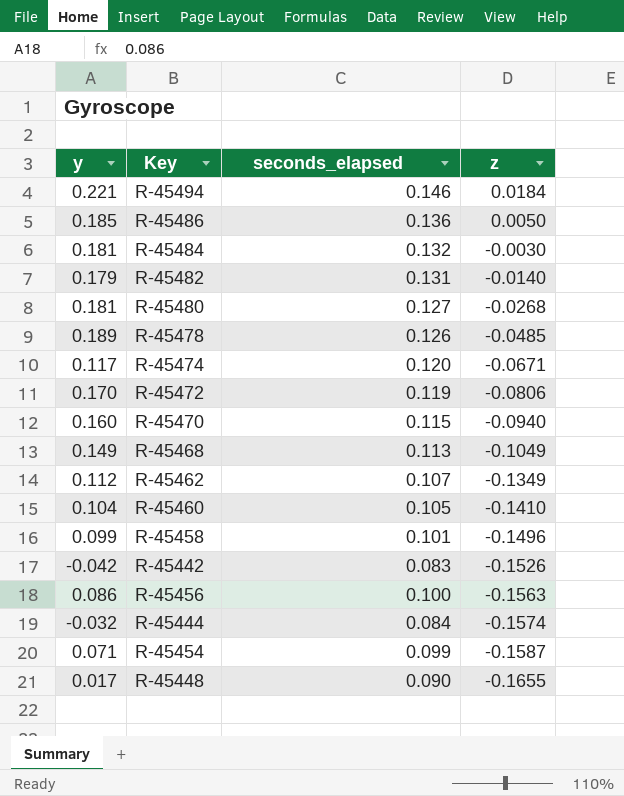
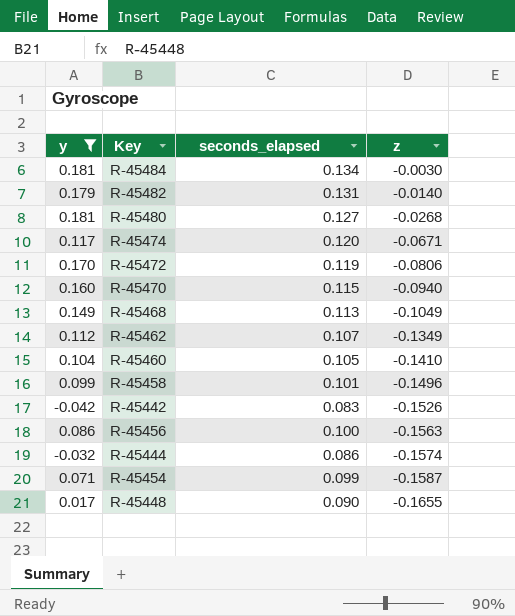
filter: none -> y <= 0.181
R-45484 | seconds_elapsed: 0.132 -> 0.134
R-45444 | seconds_elapsed: 0.084 -> 0.086

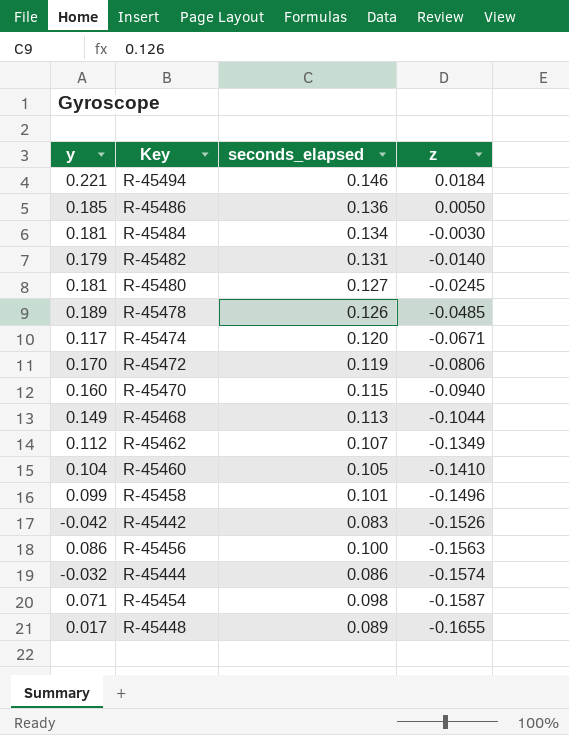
filter: y <= 0.181 -> none
R-45480 | z: -0.0268 -> -0.0245
R-45468 | z: -0.1049 -> -0.1044
R-45454 | seconds_elapsed: 0.099 -> 0.098
R-45448 | seconds_elapsed: 0.090 -> 0.089

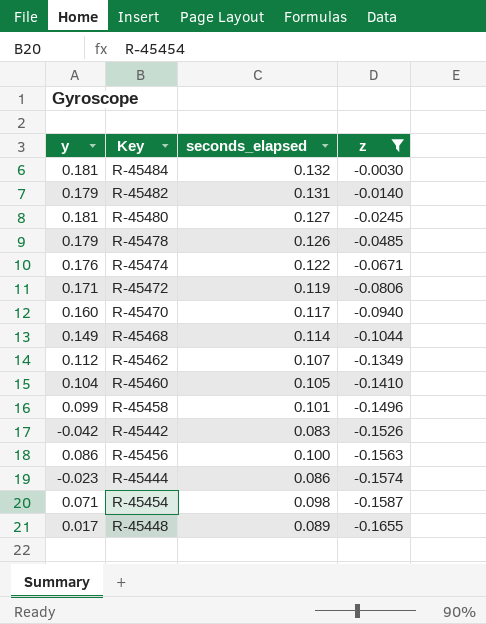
filter: none -> z <= -0.0030
R-45484 | seconds_elapsed: 0.134 -> 0.132
R-45478 | y: 0.189 -> 0.179
R-45474 | y: 0.117 -> 0.176
R-45474 | seconds_elapsed: 0.120 -> 0.122
R-45472 | y: 0.170 -> 0.171
R-45470 | seconds_elapsed: 0.115 -> 0.117
R-45468 | seconds_elapsed: 0.113 -> 0.114
R-45444 | y: -0.032 -> -0.023

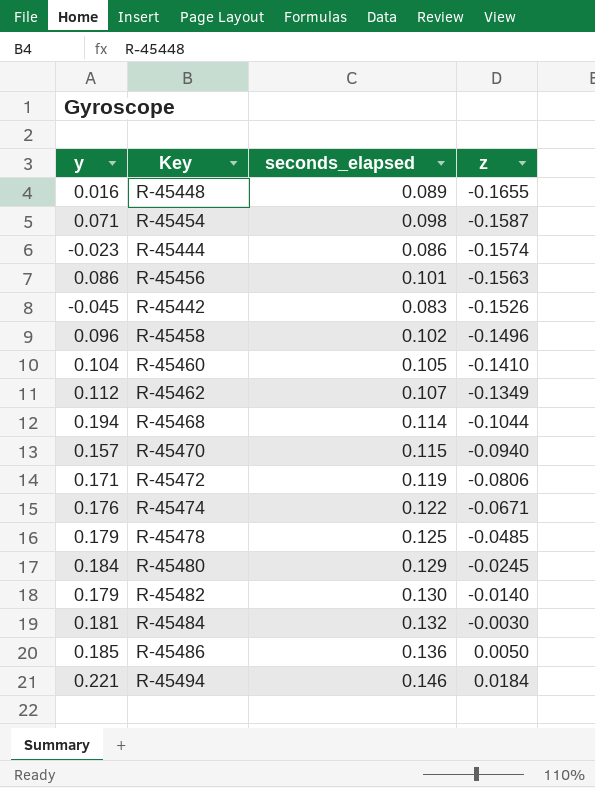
filter: z <= -0.0030 -> none
row order: z descending -> z ascending
R-45448 | y: 0.017 -> 0.016
R-45456 | seconds_elapsed: 0.100 -> 0.101
R-45442 | y: -0.042 -> -0.045
R-45458 | y: 0.099 -> 0.096
R-45458 | seconds_elapsed: 0.101 -> 0.102
R-45468 | y: 0.149 -> 0.194
R-45470 | y: 0.160 -> 0.157
R-45470 | seconds_elapsed: 0.117 -> 0.115
R-45478 | seconds_elapsed: 0.126 -> 0.125
R-45480 | y: 0.181 -> 0.184
R-45480 | seconds_elapsed: 0.127 -> 0.129
R-45482 | seconds_elapsed: 0.131 -> 0.130

